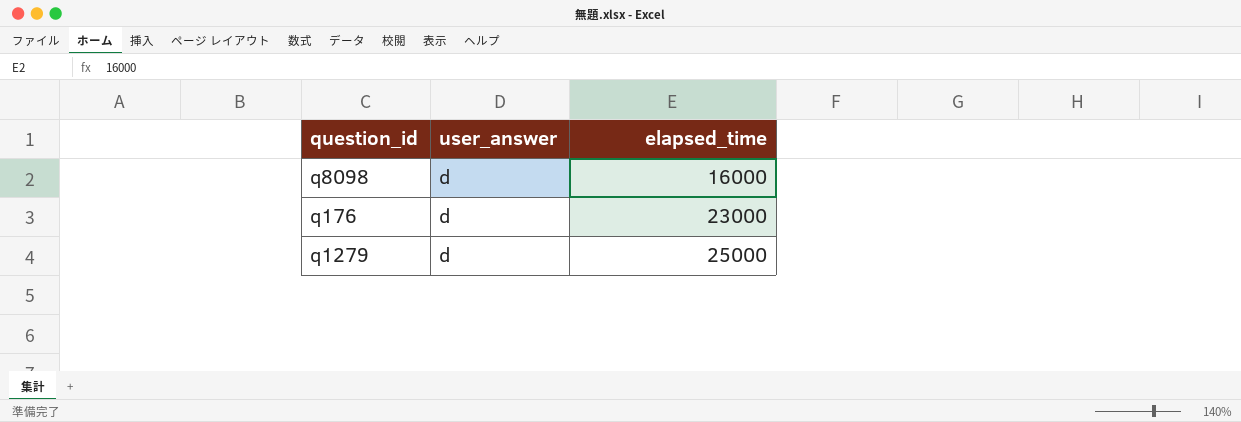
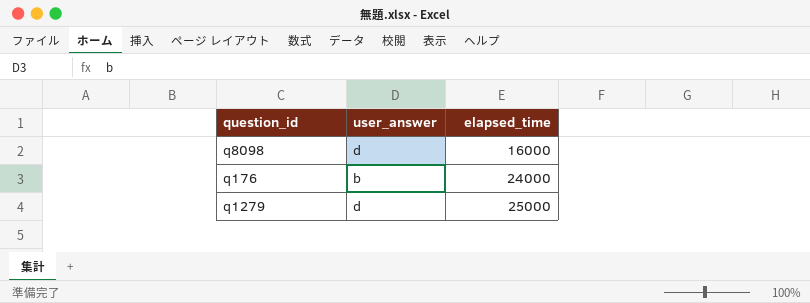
q176 | user_answer: d -> b
q176 | elapsed_time: 23000 -> 24000

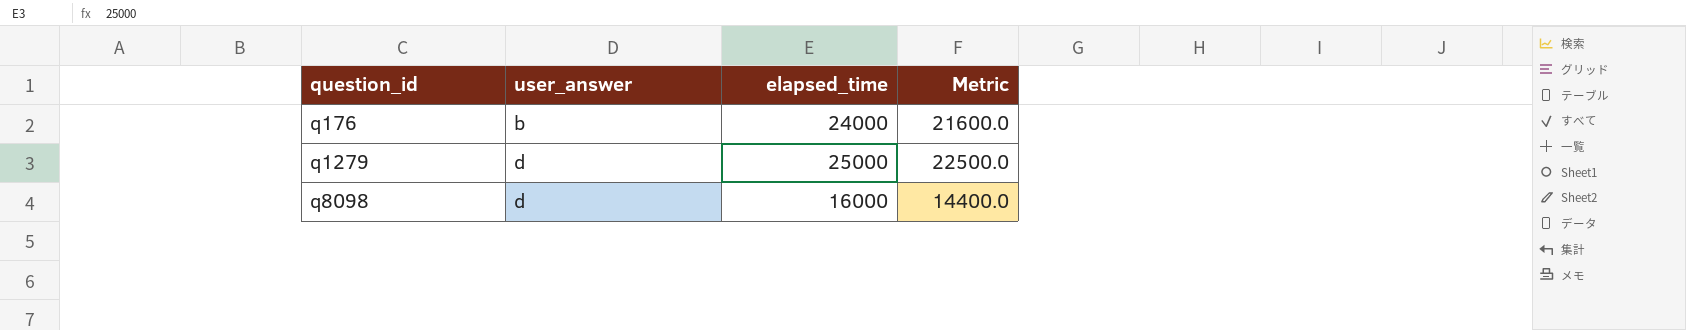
row order: elapsed_time ascending -> question_id ascending
column Metric | formula: none -> [elapsed_time] * 0.9

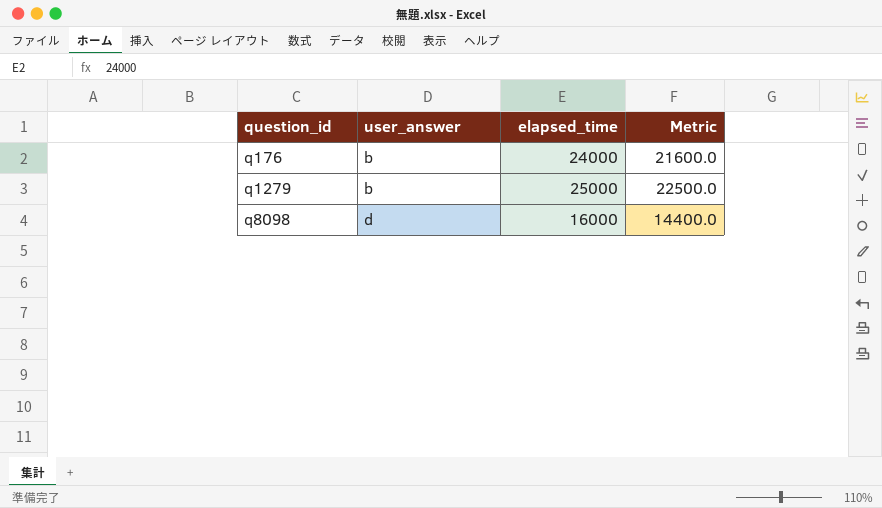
q1279 | user_answer: d -> b

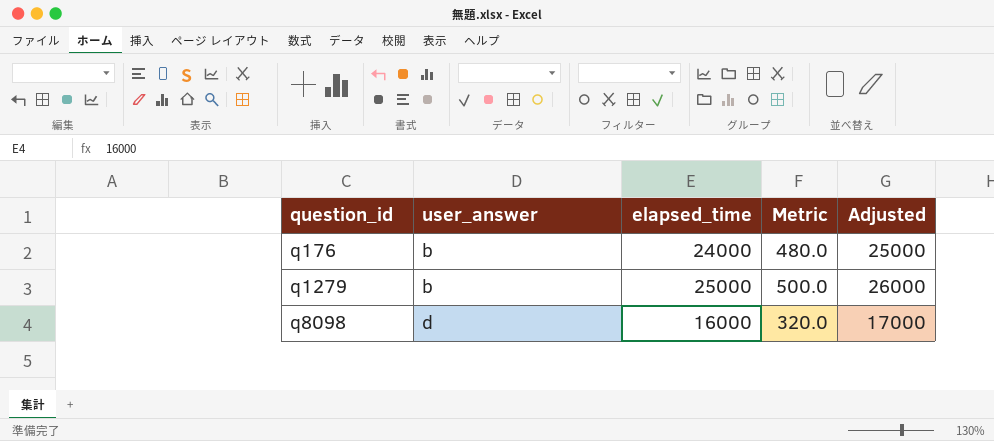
column Metric | formula: [elapsed_time] * 0.9 -> [elapsed_time] * 0.02
column Adjusted | formula: none -> [elapsed_time] + 1000

